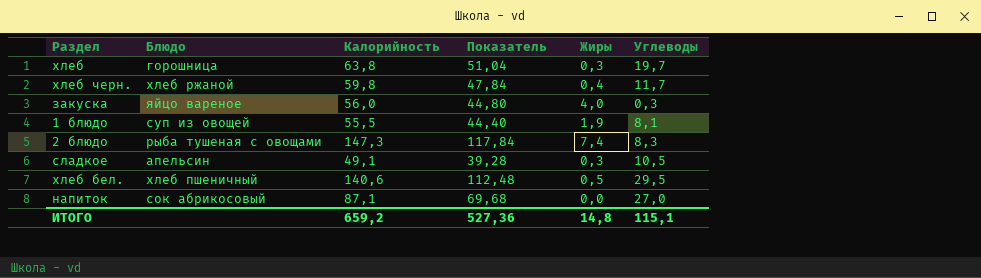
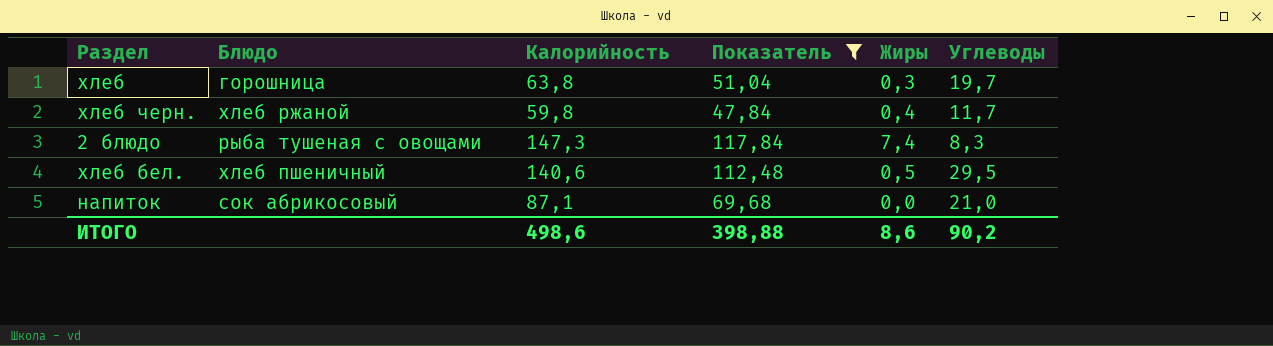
filter: none -> Показатель >= 47,84
напиток | Углеводы: 27,0 -> 21,0
ИТОГО | Калорийность: 659,2 -> 498,6
ИТОГО | Показатель: 527,36 -> 398,88
ИТОГО | Жиры: 14,8 -> 8,6
ИТОГО | Углеводы: 115,1 -> 90,2

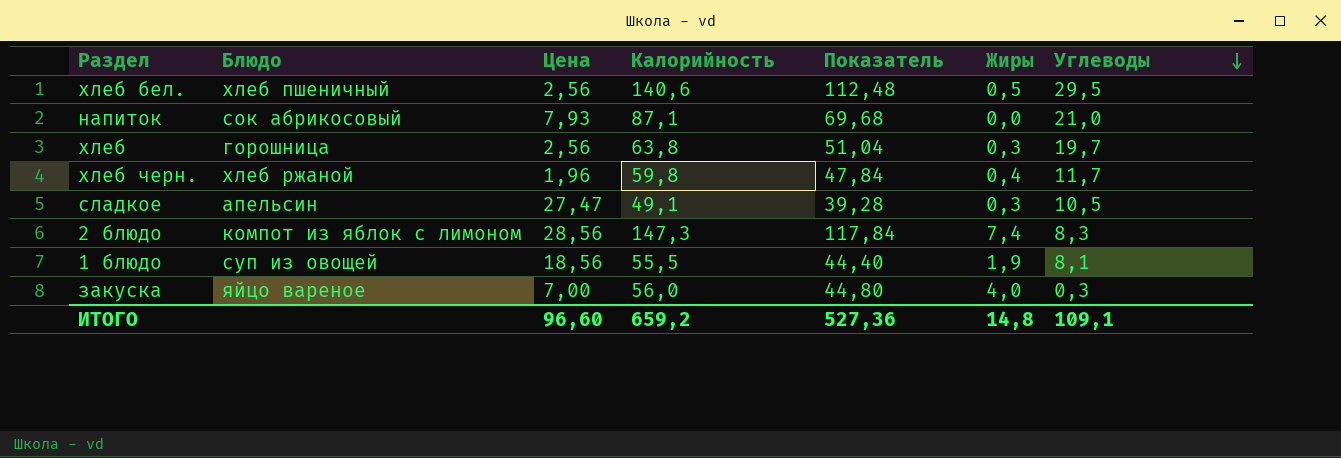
filter: Показатель >= 47,84 -> none
row order: none -> Углеводы descending
column Цена | position: none -> 3
2 блюдо | Блюдо: рыба тушеная с овощами -> компот из яблок с лимоном
ИТОГО | Калорийность: 498,6 -> 659,2
ИТОГО | Показатель: 398,88 -> 527,36
ИТОГО | Жиры: 8,6 -> 14,8
ИТОГО | Углеводы: 90,2 -> 109,1

